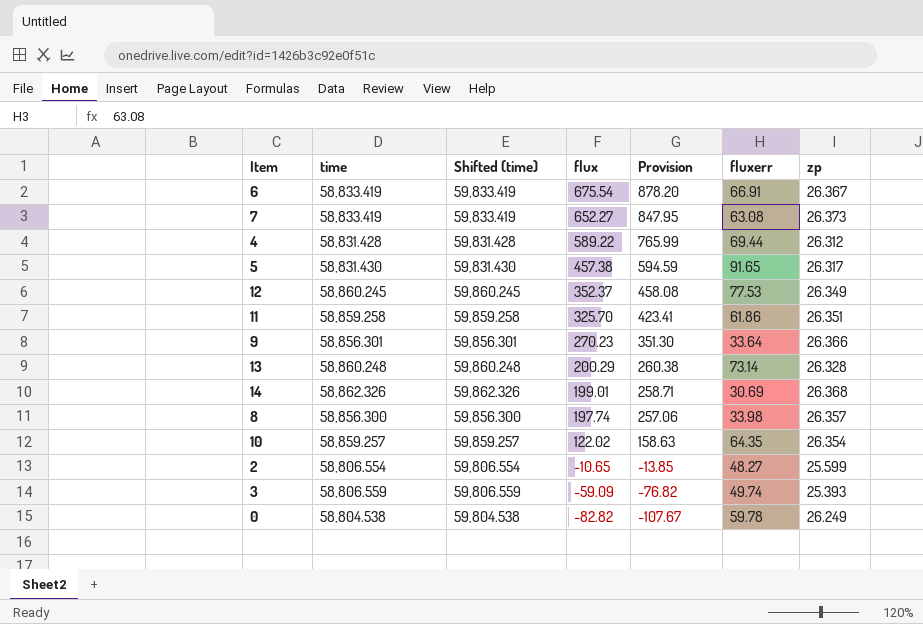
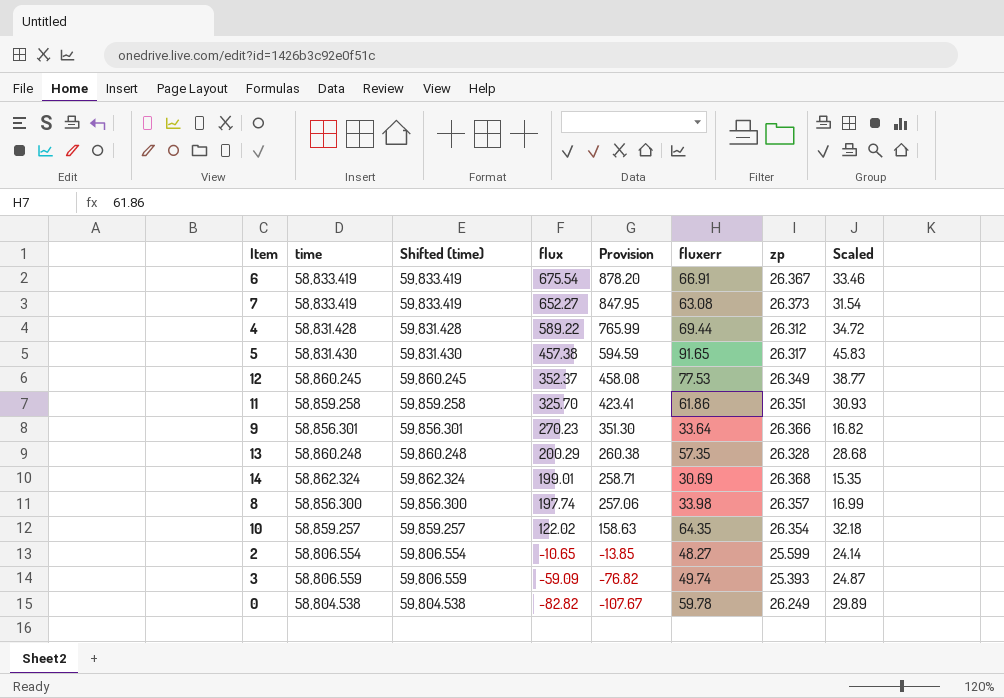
column Scaled | formula: none -> [fluxerr] * 0.5
13 | fluxerr: 73.14 -> 57.35
14 | time: 58,862.326 -> 58,862.324
14 | Shifted (time): 59,862.326 -> 59,862.324

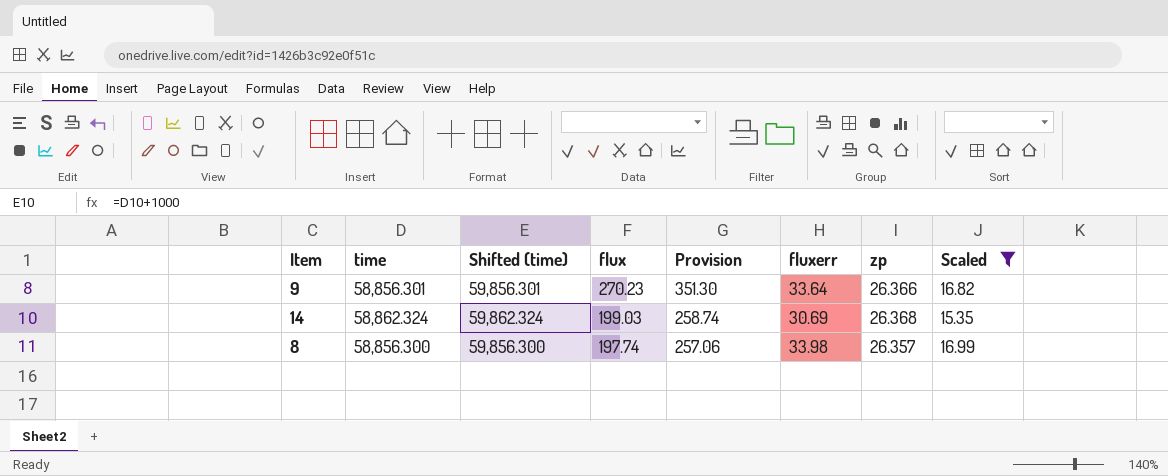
filter: none -> Scaled <= 16.99
14 | flux: 199.01 -> 199.03
14 | Provision: 258.71 -> 258.74

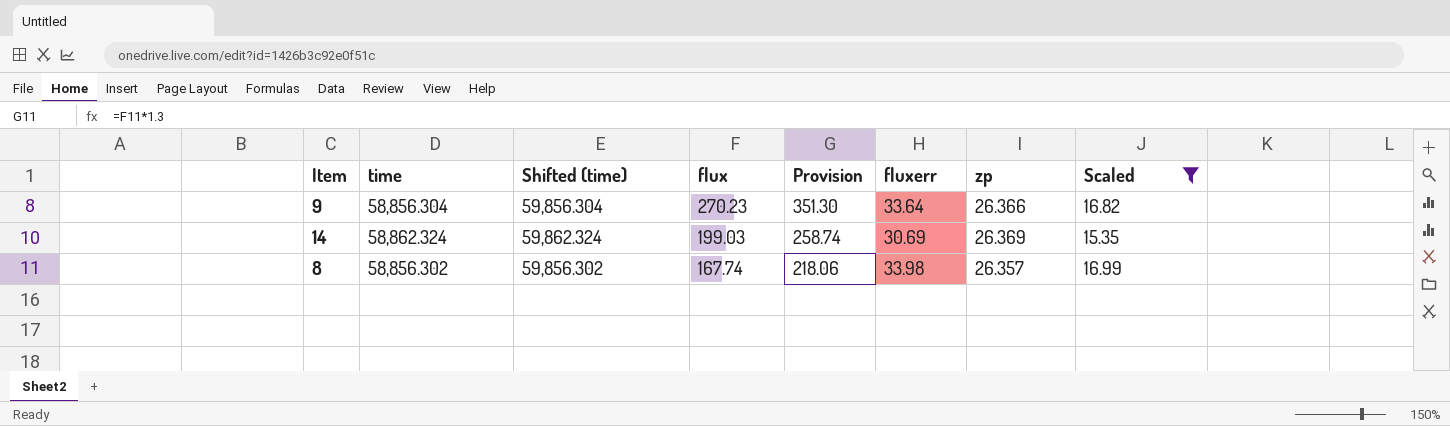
9 | time: 58,856.301 -> 58,856.304
9 | Shifted (time): 59,856.301 -> 59,856.304
14 | zp: 26.368 -> 26.369
8 | time: 58,856.300 -> 58,856.302
8 | Shifted (time): 59,856.300 -> 59,856.302
8 | flux: 197.74 -> 167.74
8 | Provision: 257.06 -> 218.06

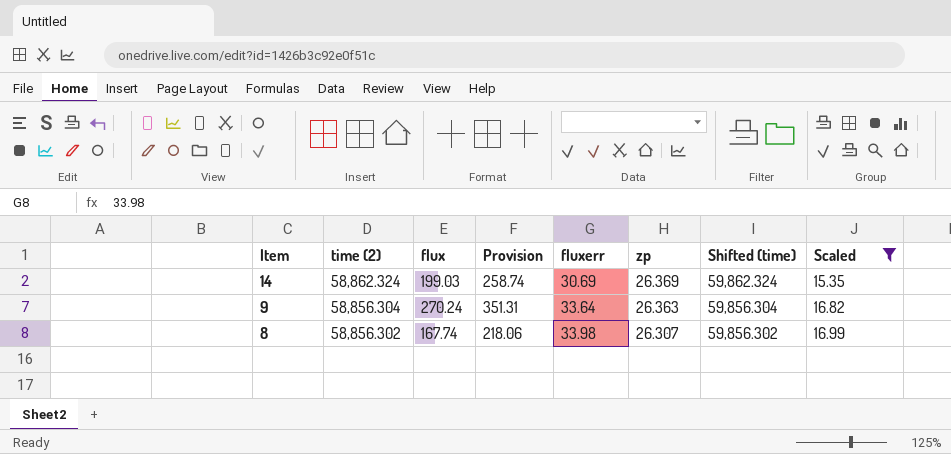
row order: flux descending -> Item descending
column name: time -> time (2)
column Shifted (time) | position: 3 -> 7
9 | flux: 270.23 -> 270.24
9 | Provision: 351.30 -> 351.31
9 | zp: 26.366 -> 26.363
8 | zp: 26.357 -> 26.307

